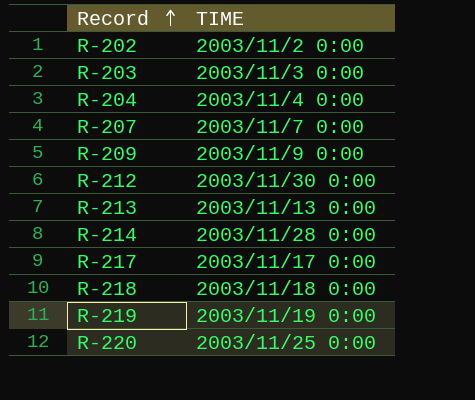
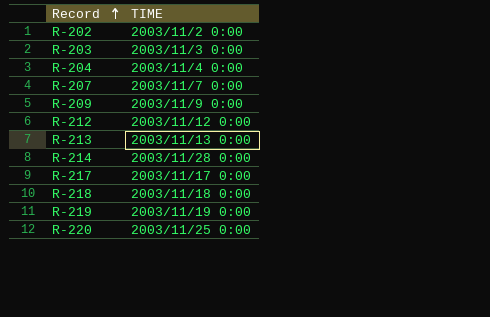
R-212 | TIME: 2003/11/30 0:00 -> 2003/11/12 0:00

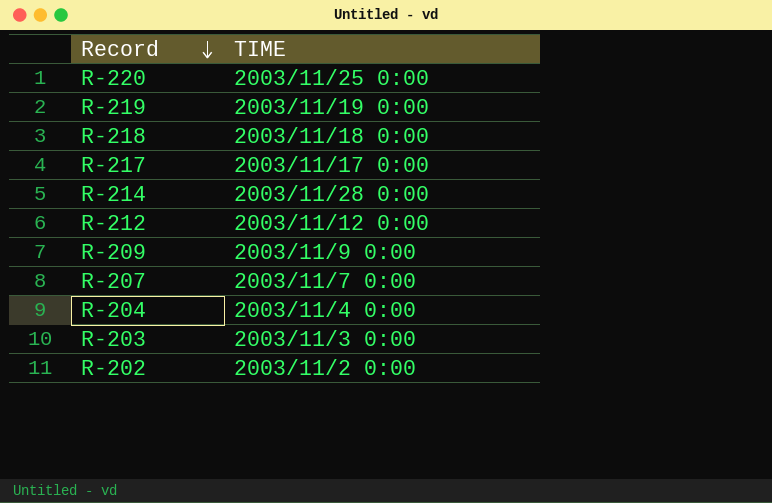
row order: Record ascending -> Record descending
row R-213: 2003/11/13 0:00 -> none

